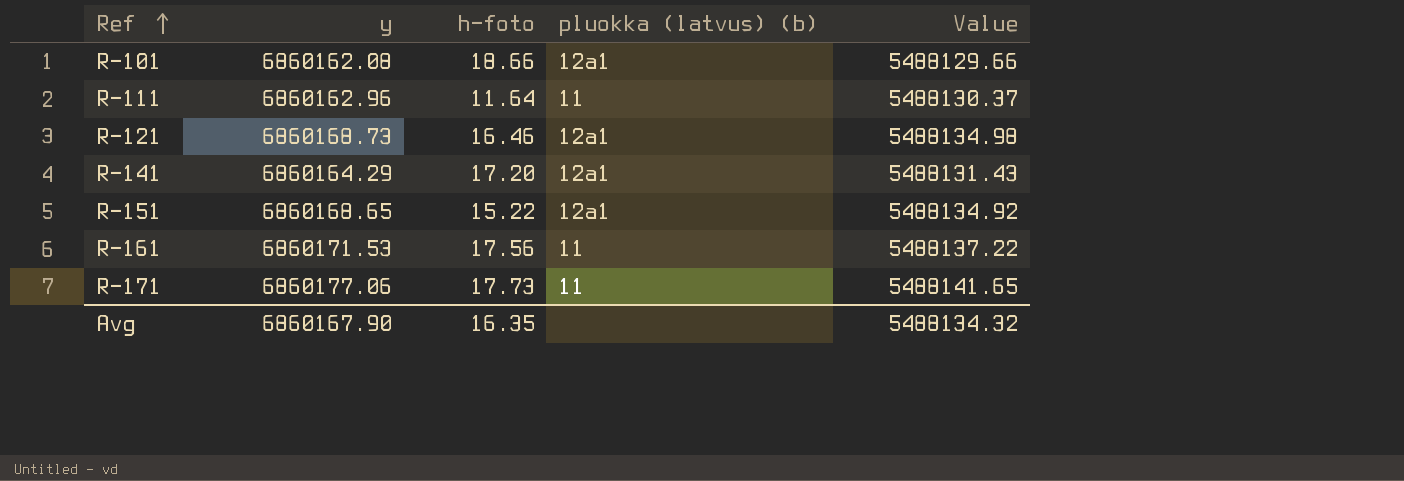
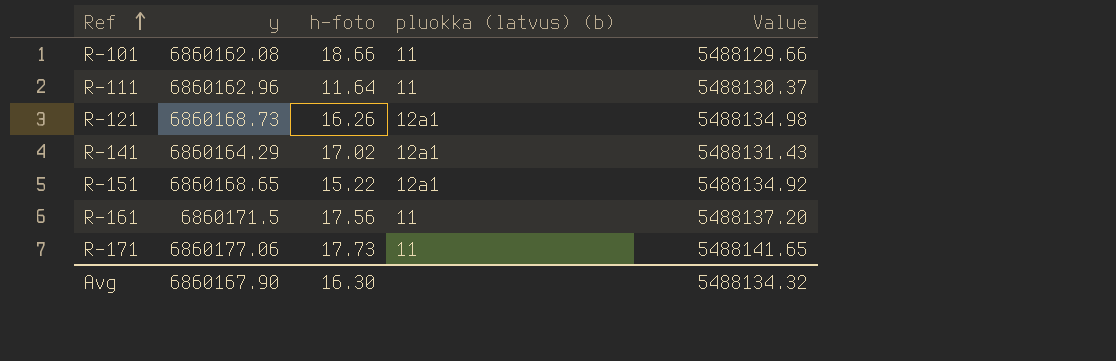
R-101 | pluokka (latvus) (b): 12a1 -> 11
R-121 | h-foto: 16.46 -> 16.26
R-141 | h-foto: 17.20 -> 17.02
R-161 | y: 6860171.53 -> 6860171.5
R-161 | Value: 5488137.22 -> 5488137.20
Avg | h-foto: 16.35 -> 16.30

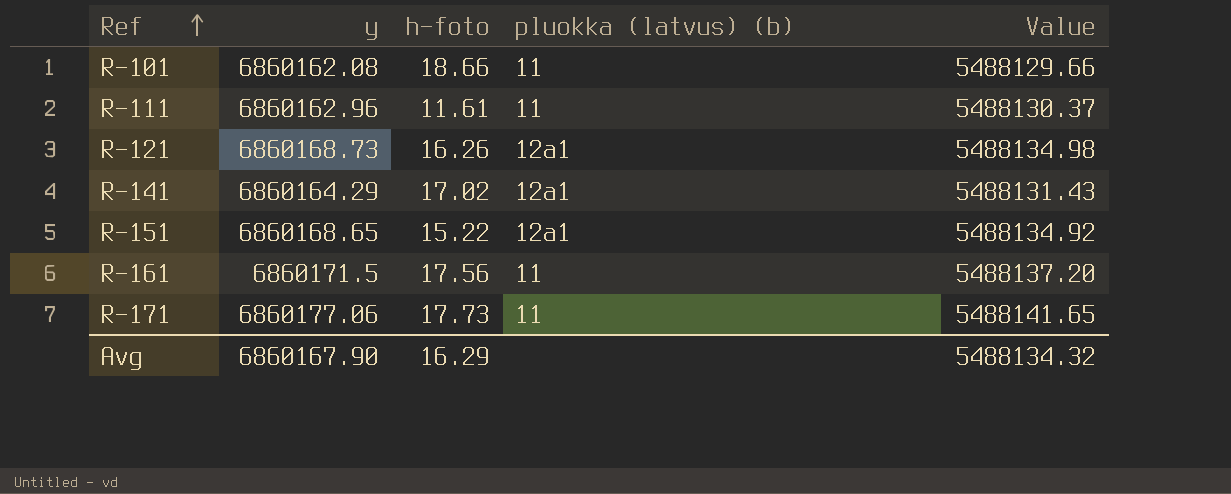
R-111 | h-foto: 11.64 -> 11.61
Avg | h-foto: 16.30 -> 16.29

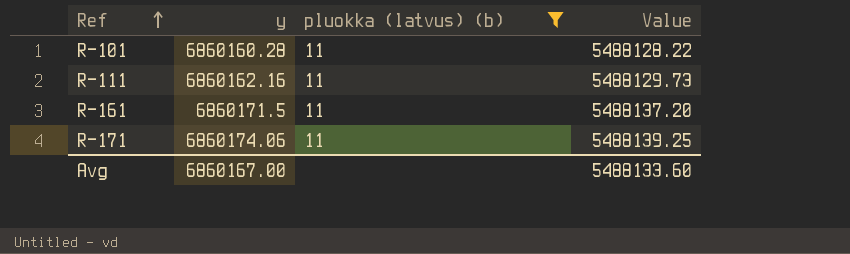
filter: none -> pluokka (latvus) (b) = 11
column h-foto | position: 3 -> none
R-101 | y: 6860162.08 -> 6860160.28
R-101 | Value: 5488129.66 -> 5488128.22
R-111 | y: 6860162.96 -> 6860162.16
R-111 | Value: 5488130.37 -> 5488129.73
R-171 | y: 6860177.06 -> 6860174.06
R-171 | Value: 5488141.65 -> 5488139.25
Avg | y: 6860167.90 -> 6860167.00
Avg | Value: 5488134.32 -> 5488133.60

